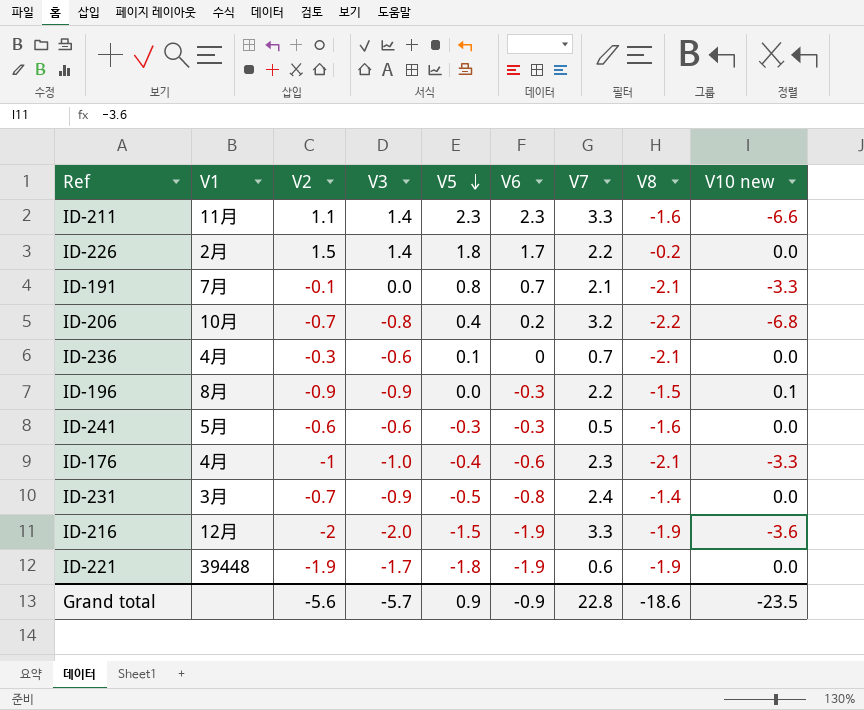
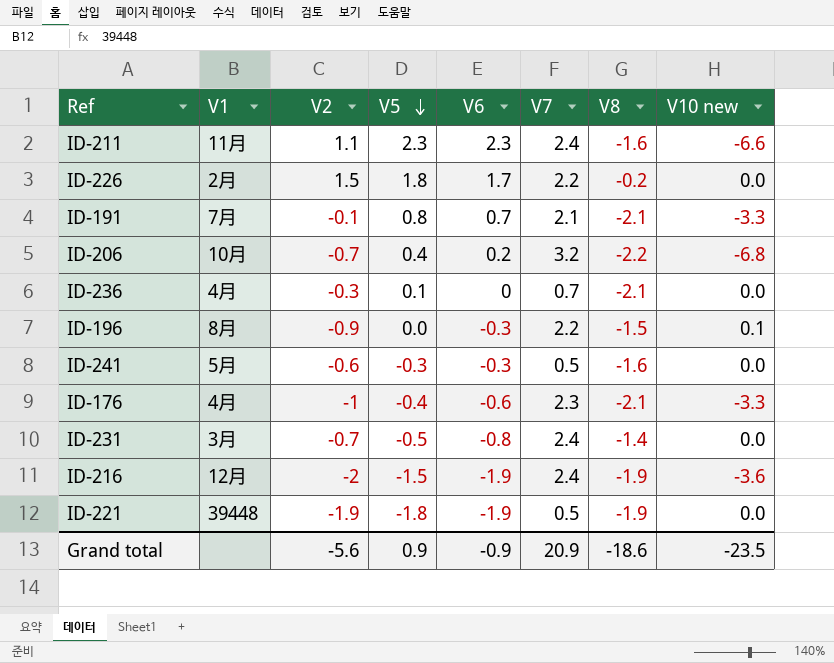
column V3 | position: 4 -> none
ID-211 | V7: 3.3 -> 2.4
ID-216 | V7: 3.3 -> 2.4
ID-221 | V7: 0.6 -> 0.5
Grand total | V7: 22.8 -> 20.9

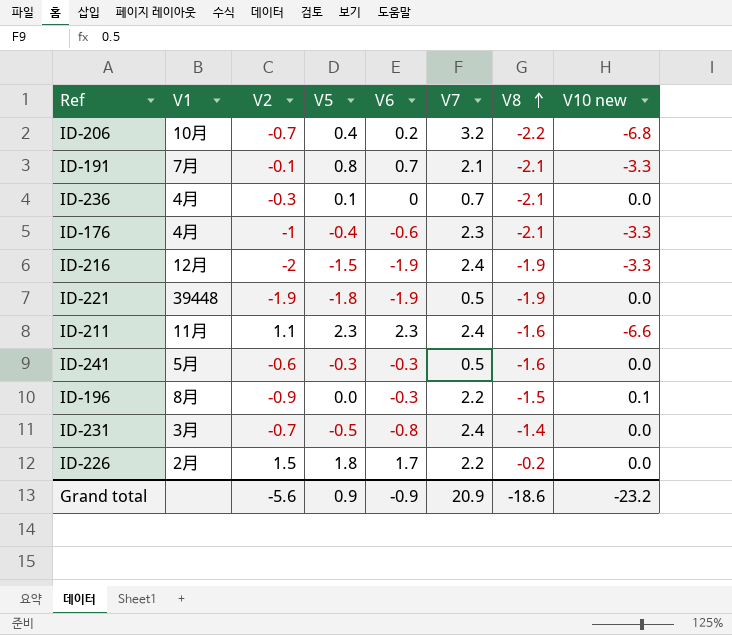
row order: V5 descending -> V8 ascending
ID-216 | V10 new: -3.6 -> -3.3
Grand total | V10 new: -23.5 -> -23.2

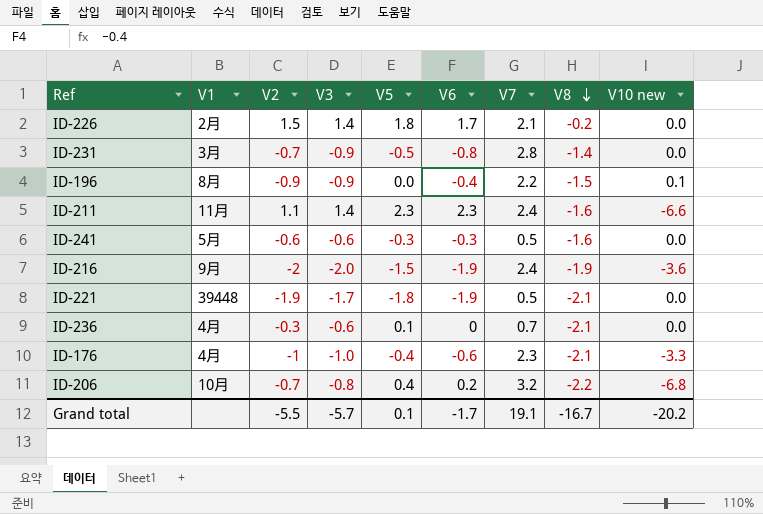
row order: V8 ascending -> V8 descending
column V3 | position: none -> 4
row ID-191: 7月 | -0.1 | 0.8 | 0.7 | 2.1 | -2.1 | -3.3 -> none
ID-226 | V7: 2.2 -> 2.1
ID-231 | V7: 2.4 -> 2.8
ID-196 | V6: -0.3 -> -0.4
ID-216 | V1: 12月 -> 9月
ID-216 | V10 new: -3.3 -> -3.6
ID-221 | V8: -1.9 -> -2.1
Grand total | V2: -5.6 -> -5.5
Grand total | V5: 0.9 -> 0.1
Grand total | V6: -0.9 -> -1.7
Grand total | V7: 20.9 -> 19.1
Grand total | V8: -18.6 -> -16.7
Grand total | V10 new: -23.2 -> -20.2

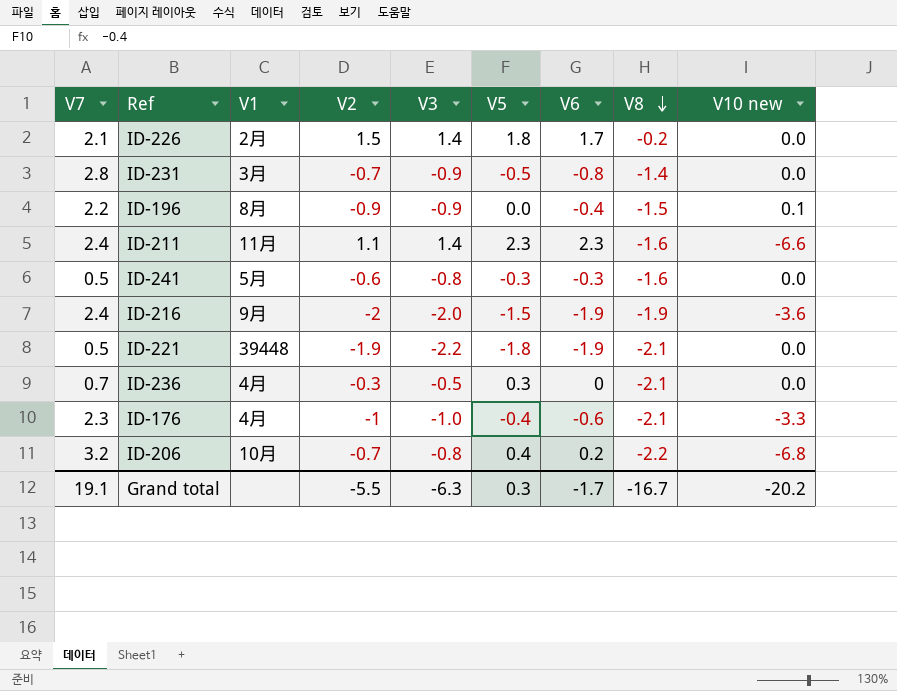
column V7 | position: 7 -> 1
ID-241 | V3: -0.6 -> -0.8
ID-221 | V3: -1.7 -> -2.2
ID-236 | V3: -0.6 -> -0.5
ID-236 | V5: 0.1 -> 0.3
Grand total | V3: -5.7 -> -6.3
Grand total | V5: 0.1 -> 0.3

